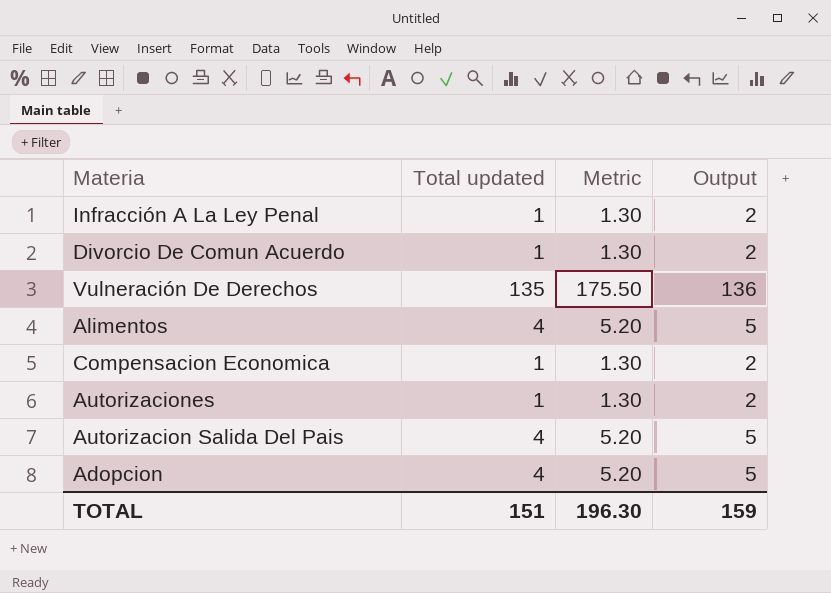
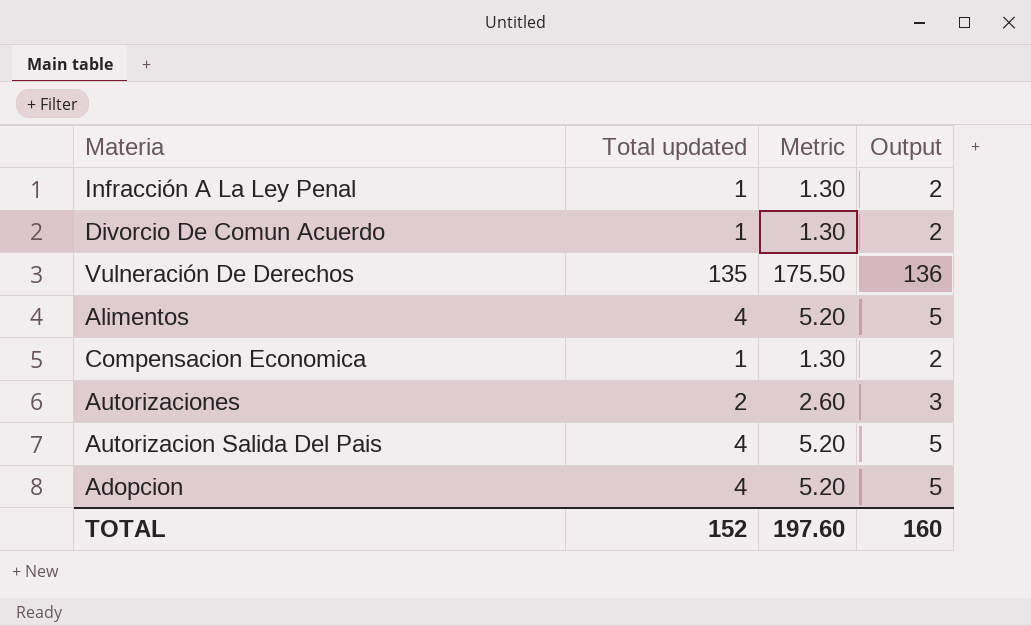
Autorizaciones | Total updated: 1 -> 2
Autorizaciones | Metric: 1.30 -> 2.60
Autorizaciones | Output: 2 -> 3
TOTAL | Total updated: 151 -> 152
TOTAL | Metric: 196.30 -> 197.60
TOTAL | Output: 159 -> 160

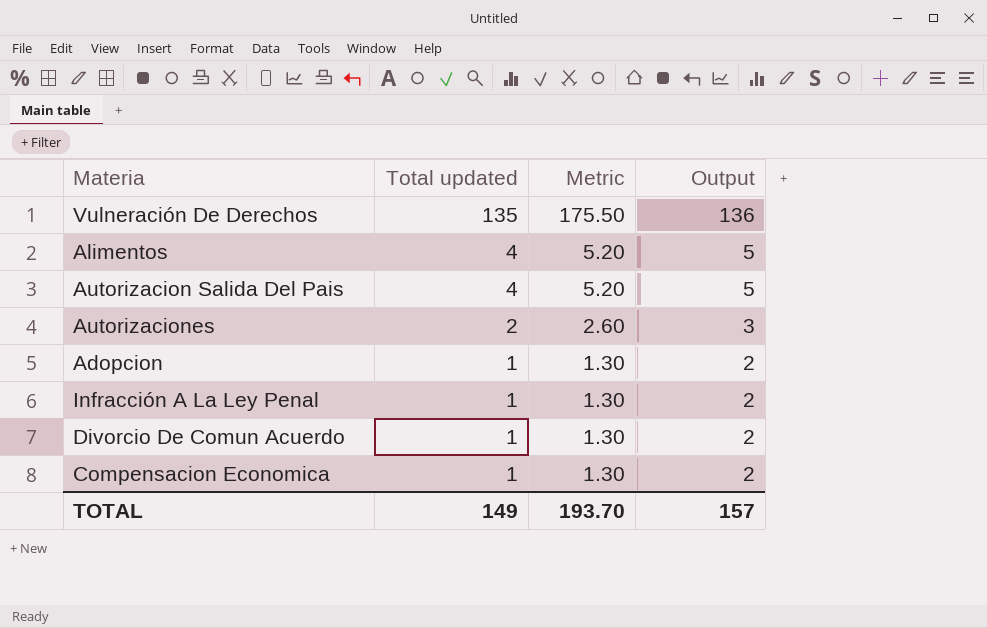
row order: none -> Total updated descending
Adopcion | Total updated: 4 -> 1
Adopcion | Metric: 5.20 -> 1.30
Adopcion | Output: 5 -> 2
TOTAL | Total updated: 152 -> 149
TOTAL | Metric: 197.60 -> 193.70
TOTAL | Output: 160 -> 157

